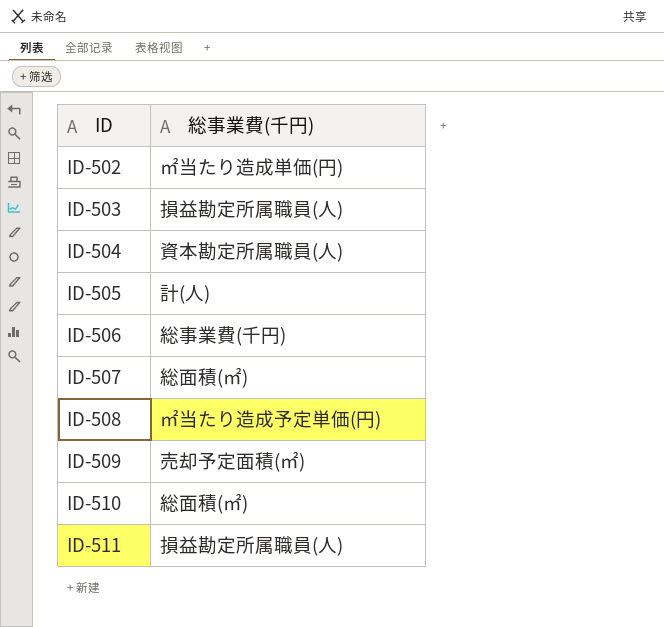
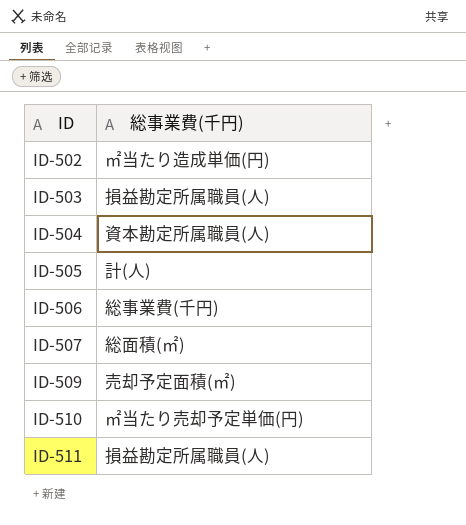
row ID-508: ㎡当たり造成予定単価(円) -> none
ID-510 | 総事業費(千円): 総面積(㎡) -> ㎡当たり売却予定単価(円)

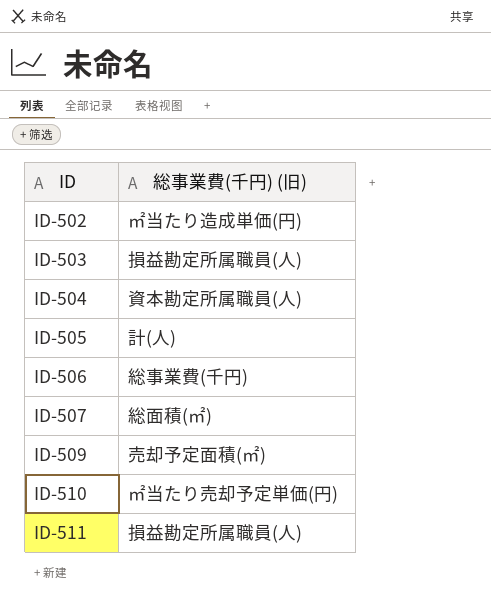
column name: 総事業費(千円) -> 総事業費(千円) (旧)

